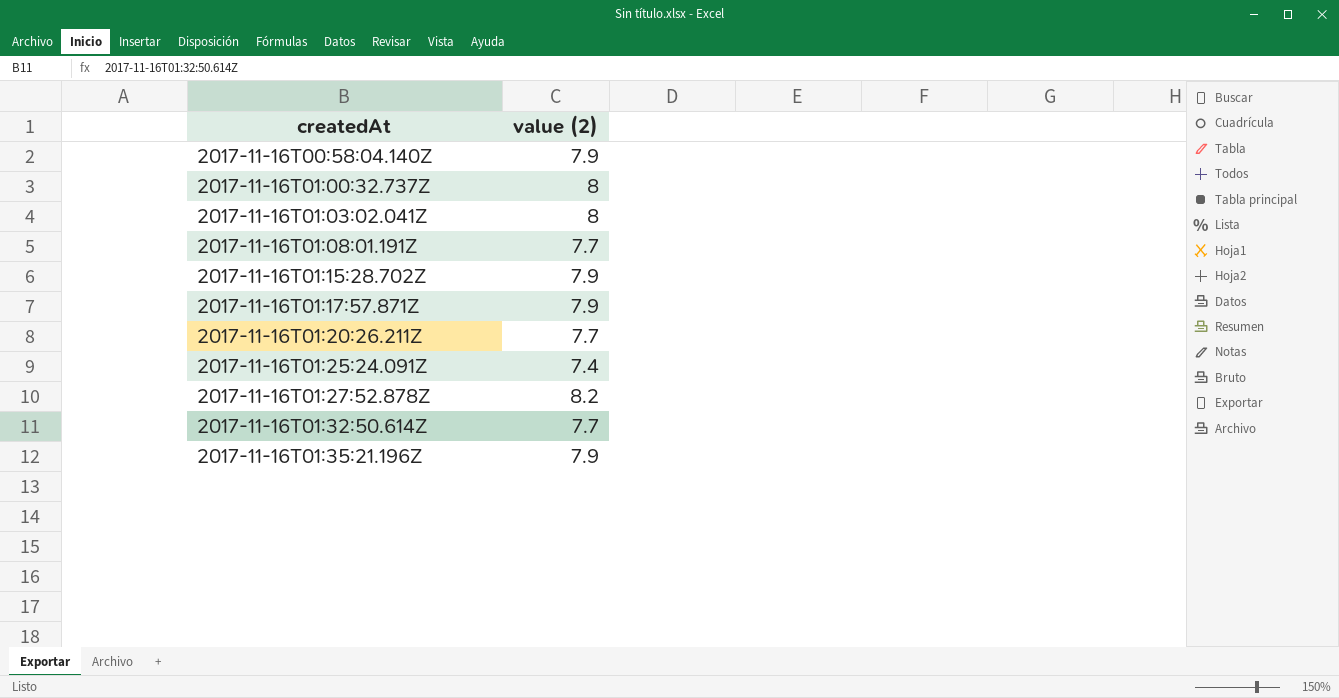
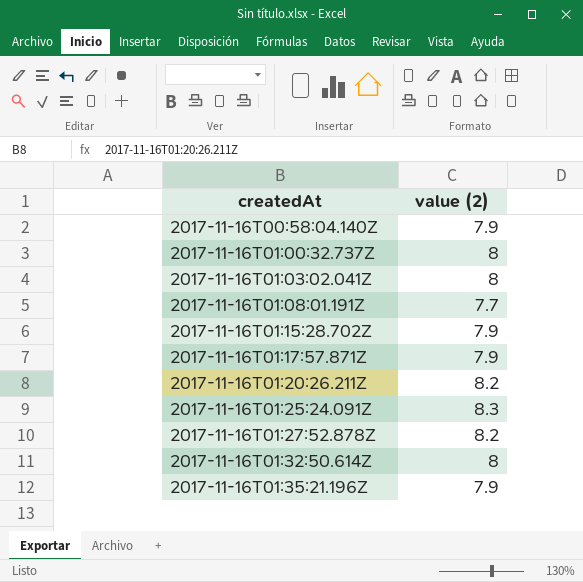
2017-11-16T01:20:26.211Z | value (2): 7.7 -> 8.2
2017-11-16T01:25:24.091Z | value (2): 7.4 -> 8.3
2017-11-16T01:32:50.614Z | value (2): 7.7 -> 8

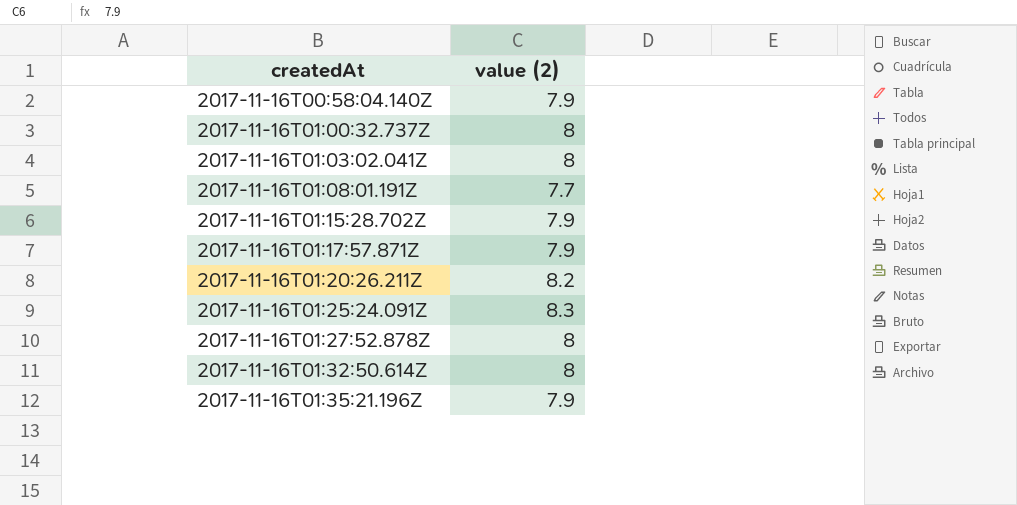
2017-11-16T01:27:52.878Z | value (2): 8.2 -> 8

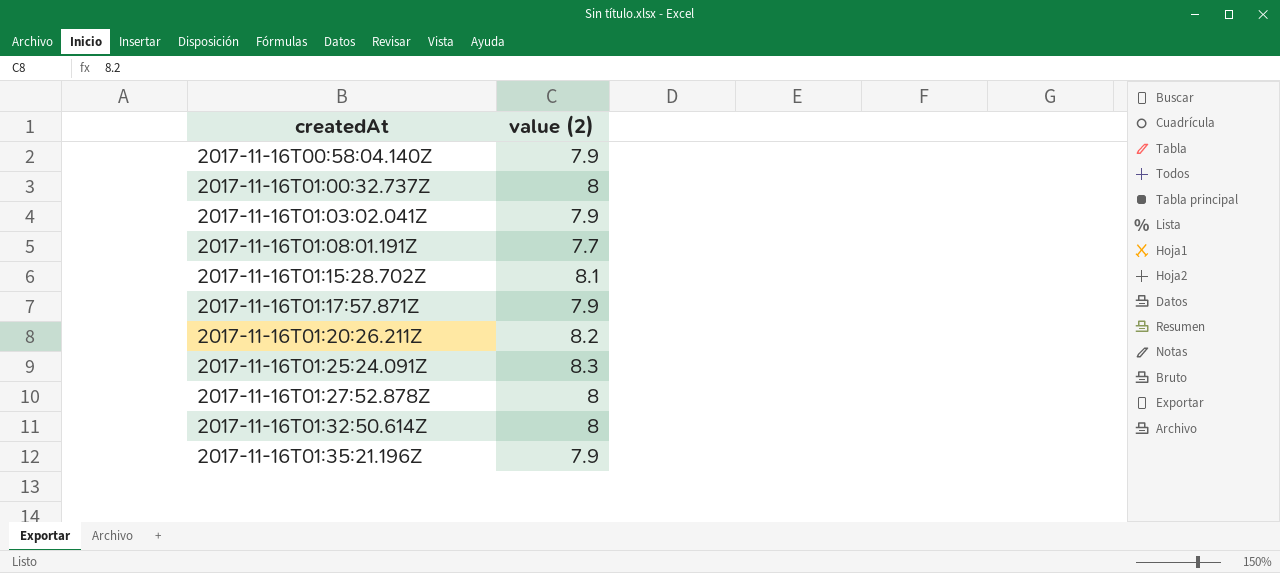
2017-11-16T01:03:02.041Z | value (2): 8 -> 7.9
2017-11-16T01:15:28.702Z | value (2): 7.9 -> 8.1

